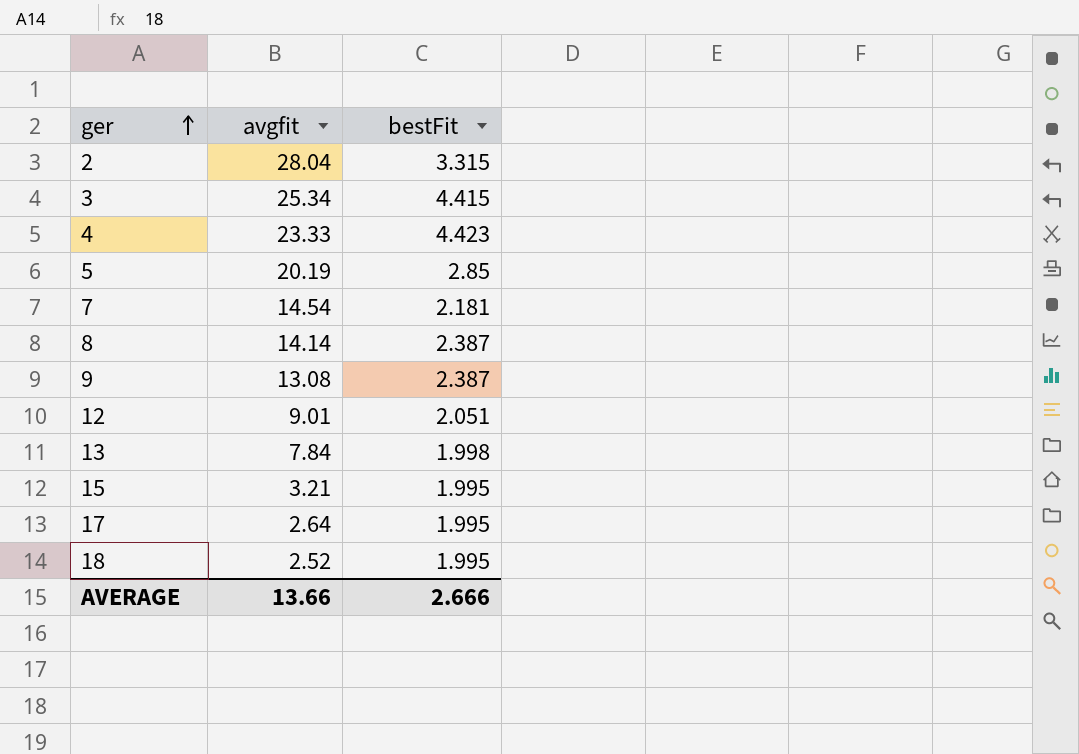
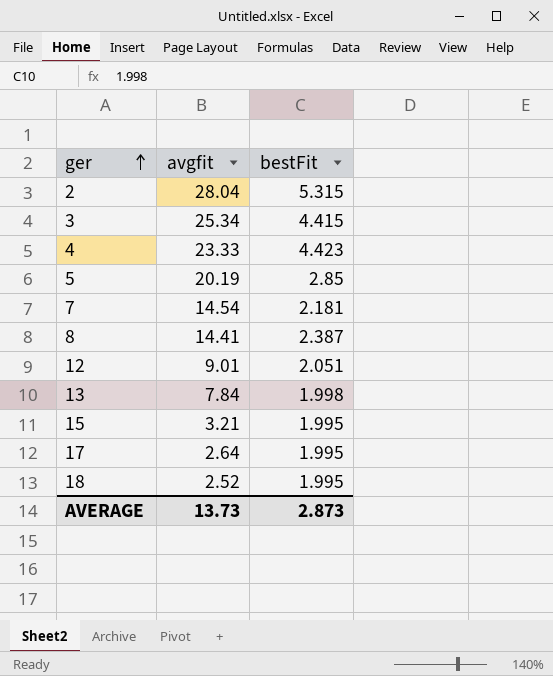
row 9: 13.08 | 2.387 -> none
2 | bestFit: 3.315 -> 5.315
8 | avgfit: 14.14 -> 14.41
AVERAGE | avgfit: 13.66 -> 13.73
AVERAGE | bestFit: 2.666 -> 2.873

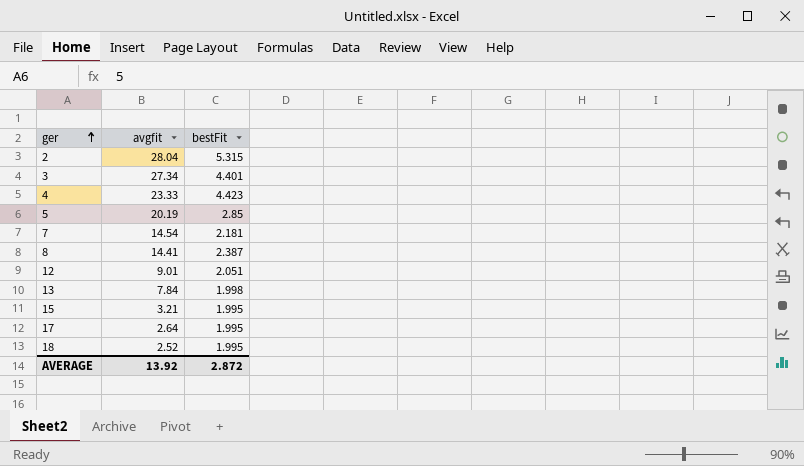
3 | avgfit: 25.34 -> 27.34
3 | bestFit: 4.415 -> 4.401
AVERAGE | avgfit: 13.73 -> 13.92
AVERAGE | bestFit: 2.873 -> 2.872

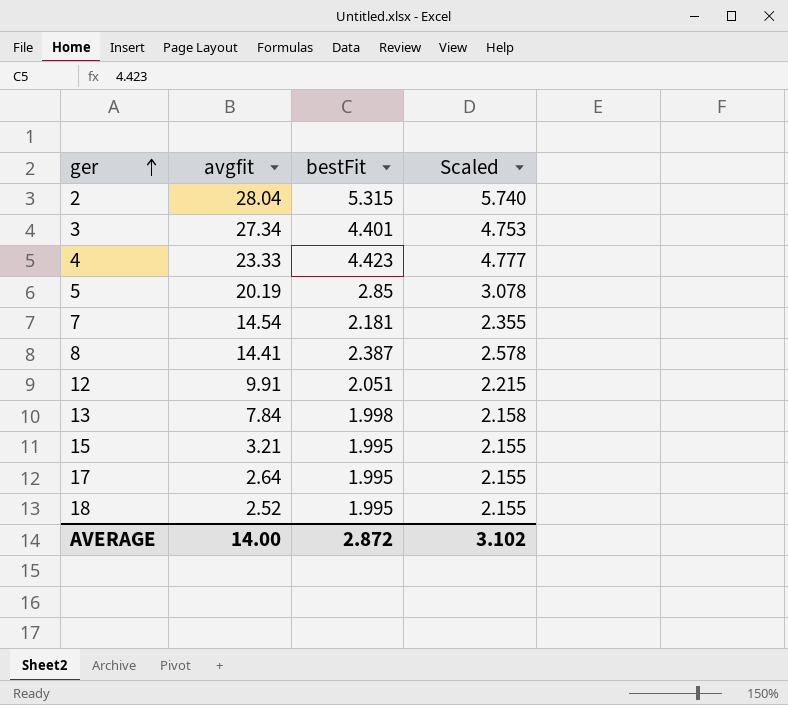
column Scaled | formula: none -> [bestFit] * 1.08
12 | avgfit: 9.01 -> 9.91
AVERAGE | avgfit: 13.92 -> 14.00

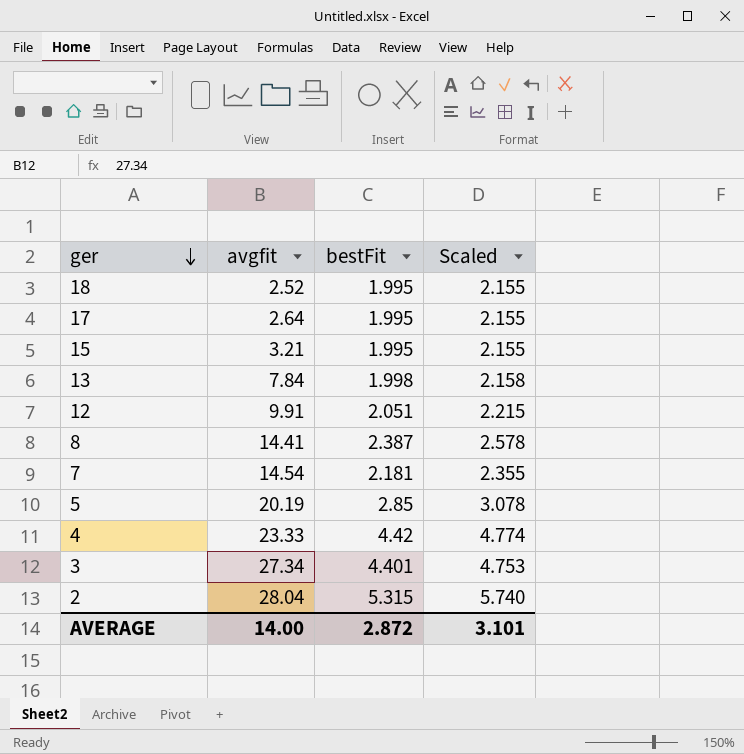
row order: ger ascending -> ger descending
4 | bestFit: 4.423 -> 4.42
4 | Scaled: 4.777 -> 4.774
AVERAGE | Scaled: 3.102 -> 3.101

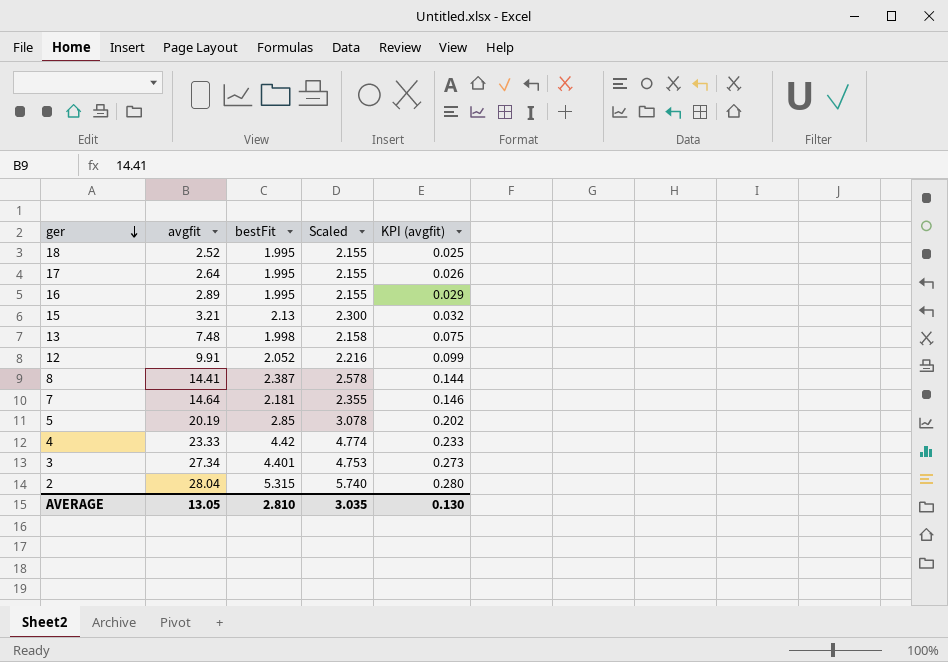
column KPI (avgfit) | formula: none -> [avgfit] * 0.01
row 16: none -> 2.89 | 1.995 | 2.155 | 0.029
15 | bestFit: 1.995 -> 2.13
15 | Scaled: 2.155 -> 2.300
13 | avgfit: 7.84 -> 7.48
12 | bestFit: 2.051 -> 2.052
12 | Scaled: 2.215 -> 2.216
7 | avgfit: 14.54 -> 14.64
AVERAGE | avgfit: 14.00 -> 13.05
AVERAGE | bestFit: 2.872 -> 2.810
AVERAGE | Scaled: 3.101 -> 3.035

